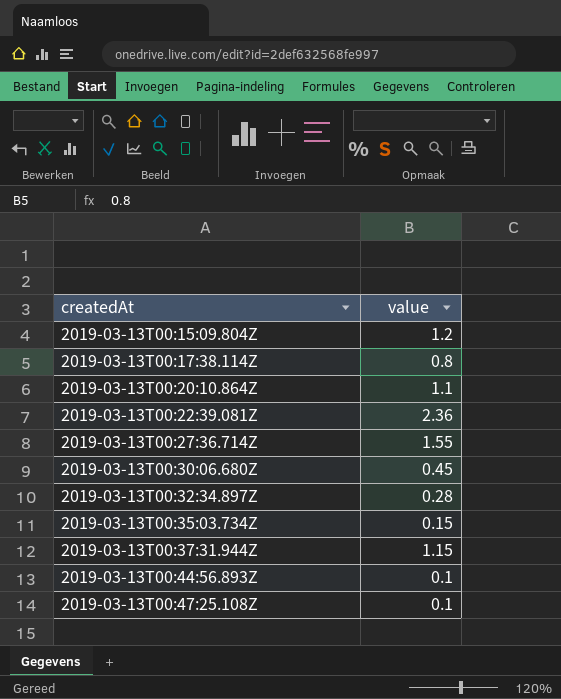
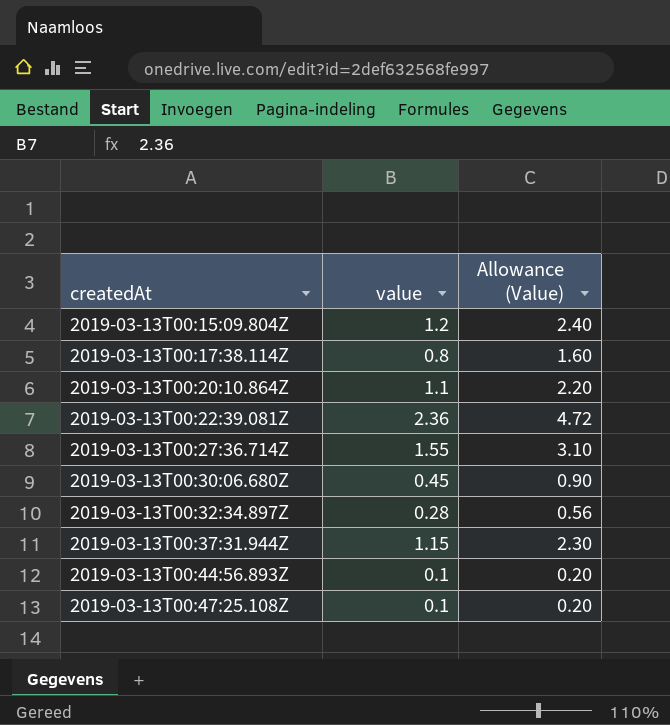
column Allowance (Value) | formula: none -> [value] * 2
row 2019-03-13T00:35:03.734Z: 0.15 -> none

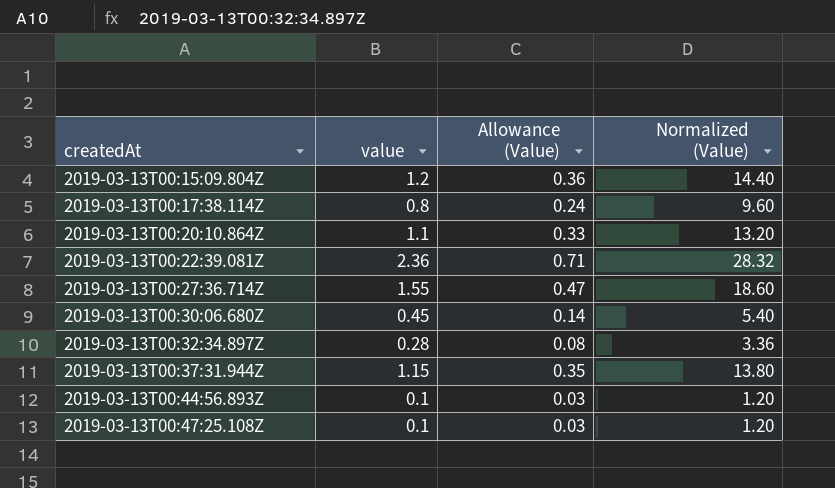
column Allowance (Value) | formula: [value] * 2 -> [value] * 0.3
column Normalized (Value) | formula: none -> [value] * 12

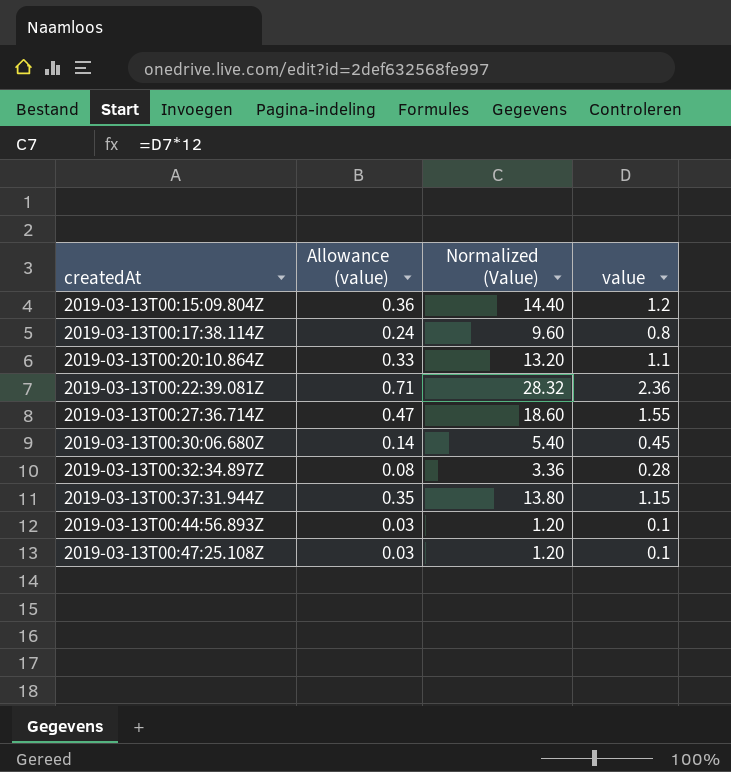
column name: Allowance (Value) -> Allowance (value)
column value | position: 2 -> 4

